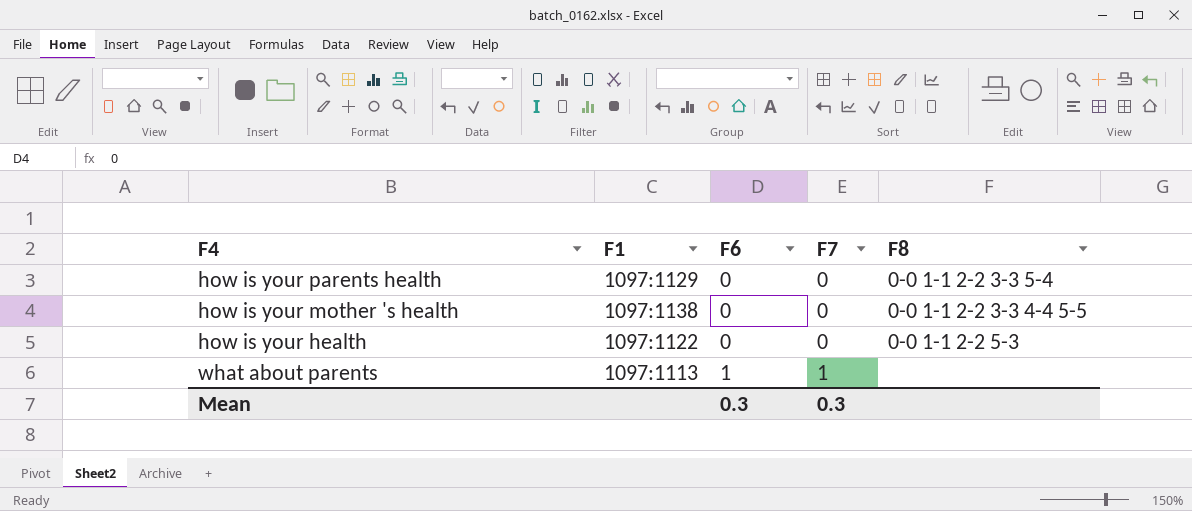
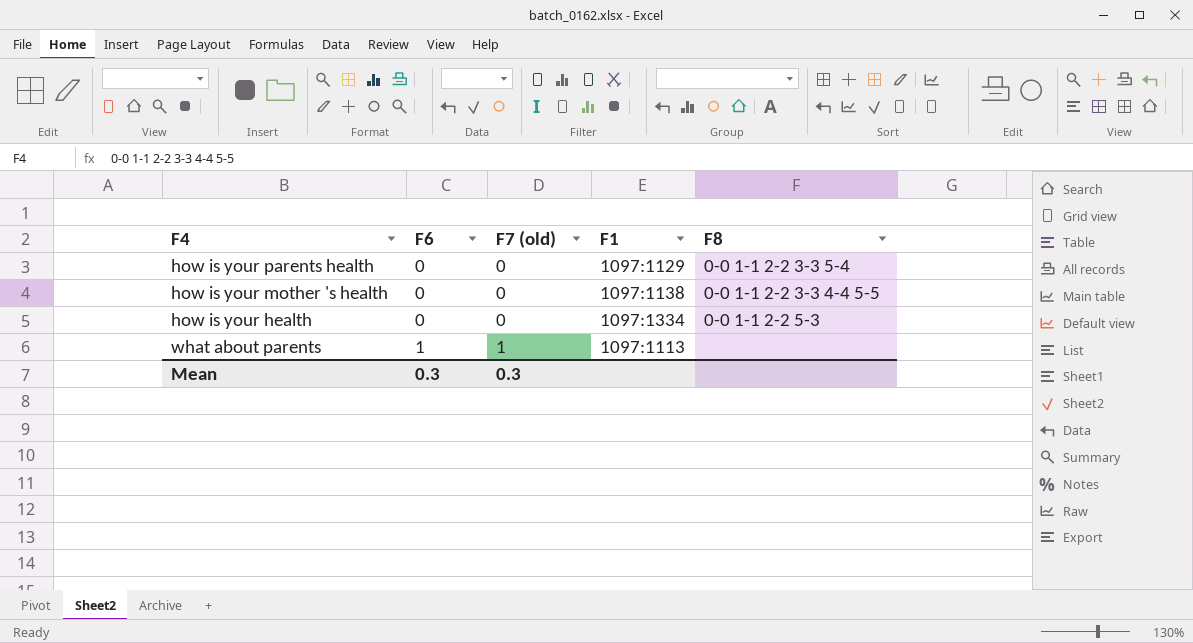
column name: F7 -> F7 (old)
column F1 | position: 2 -> 4
how is your health | F1: 1097:1122 -> 1097:1334

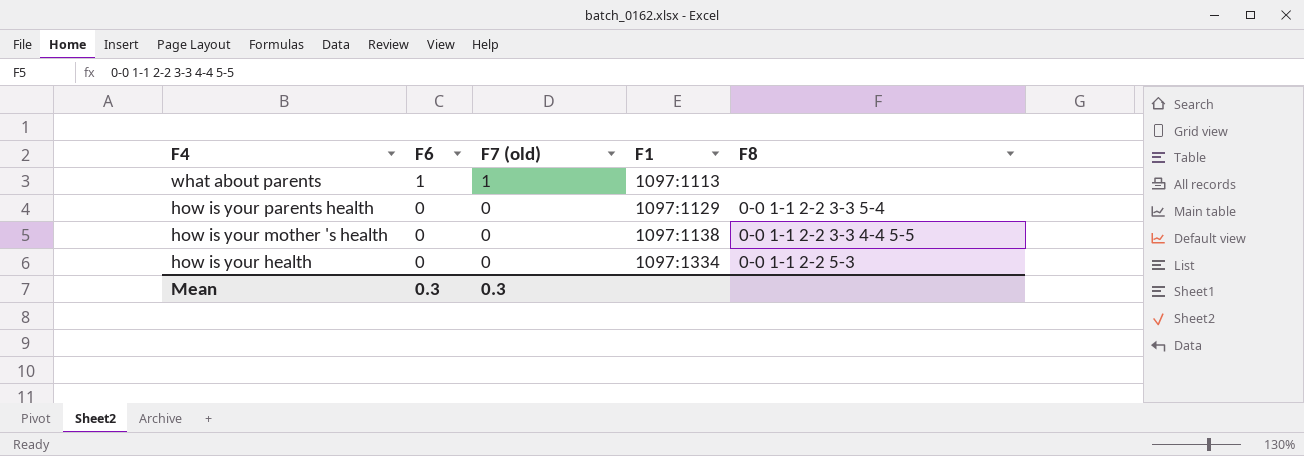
row order: F6 ascending -> F4 descending

